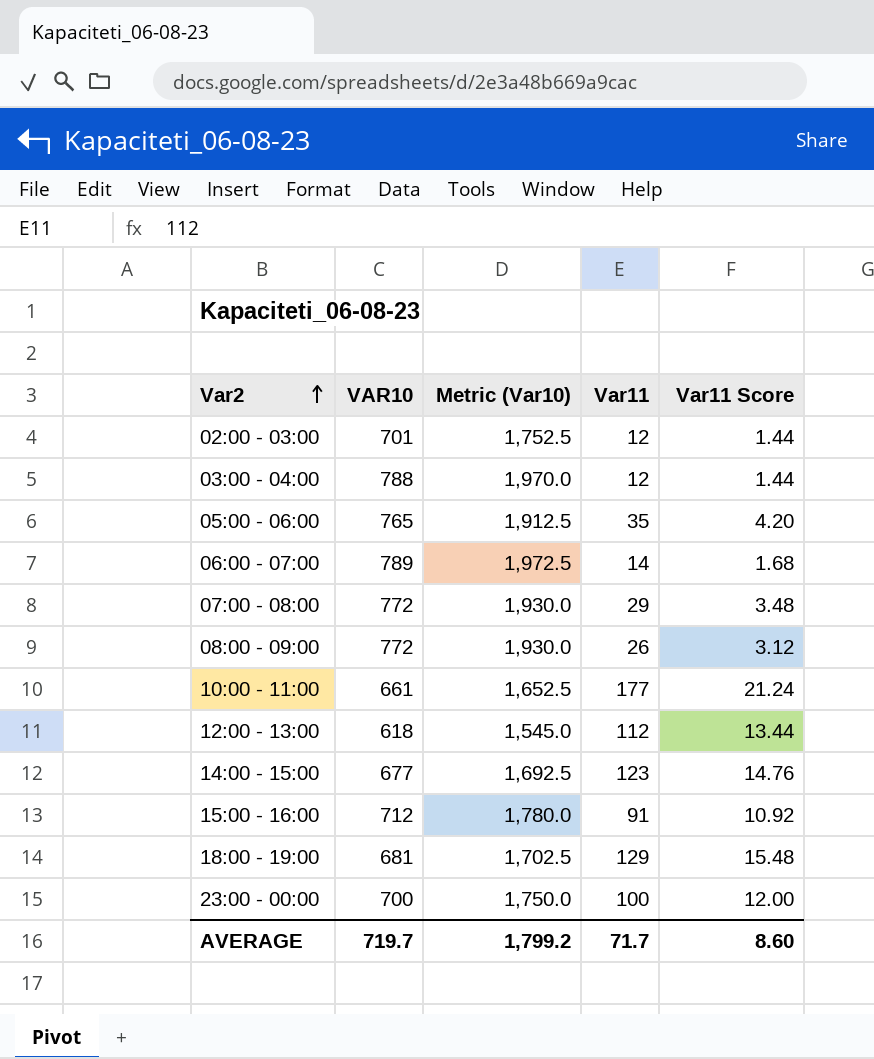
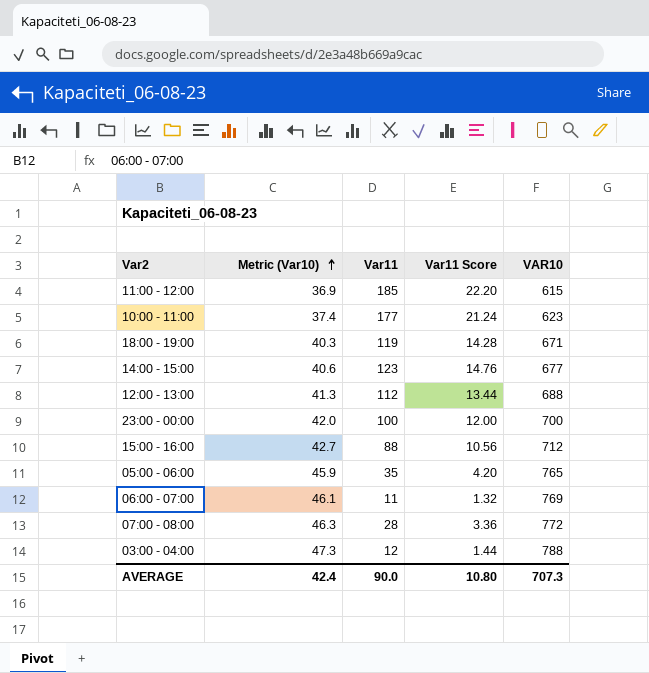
row order: Var2 ascending -> Metric (Var10) ascending
column Metric (Var10) | formula: [VAR10] * 2.5 -> [VAR10] * 0.06
column VAR10 | position: 2 -> 5
row 02:00 - 03:00: 701 | 1,752.5 | 12 | 1.44 -> none
row 08:00 - 09:00: 772 | 1,930.0 | 26 | 3.12 -> none
row 11:00 - 12:00: none -> 36.9 | 185 | 22.20 | 615
10:00 - 11:00 | VAR10: 661 -> 623
18:00 - 19:00 | Var11: 129 -> 119
18:00 - 19:00 | Var11 Score: 15.48 -> 14.28
18:00 - 19:00 | VAR10: 681 -> 671
12:00 - 13:00 | VAR10: 618 -> 688
15:00 - 16:00 | Var11: 91 -> 88
15:00 - 16:00 | Var11 Score: 10.92 -> 10.56
06:00 - 07:00 | Var11: 14 -> 11
06:00 - 07:00 | Var11 Score: 1.68 -> 1.32
06:00 - 07:00 | VAR10: 789 -> 769
07:00 - 08:00 | Var11: 29 -> 28
07:00 - 08:00 | Var11 Score: 3.48 -> 3.36
AVERAGE | Metric (Var10): 1,799.2 -> 42.4
AVERAGE | Var11: 71.7 -> 90.0
AVERAGE | Var11 Score: 8.60 -> 10.80
AVERAGE | VAR10: 719.7 -> 707.3

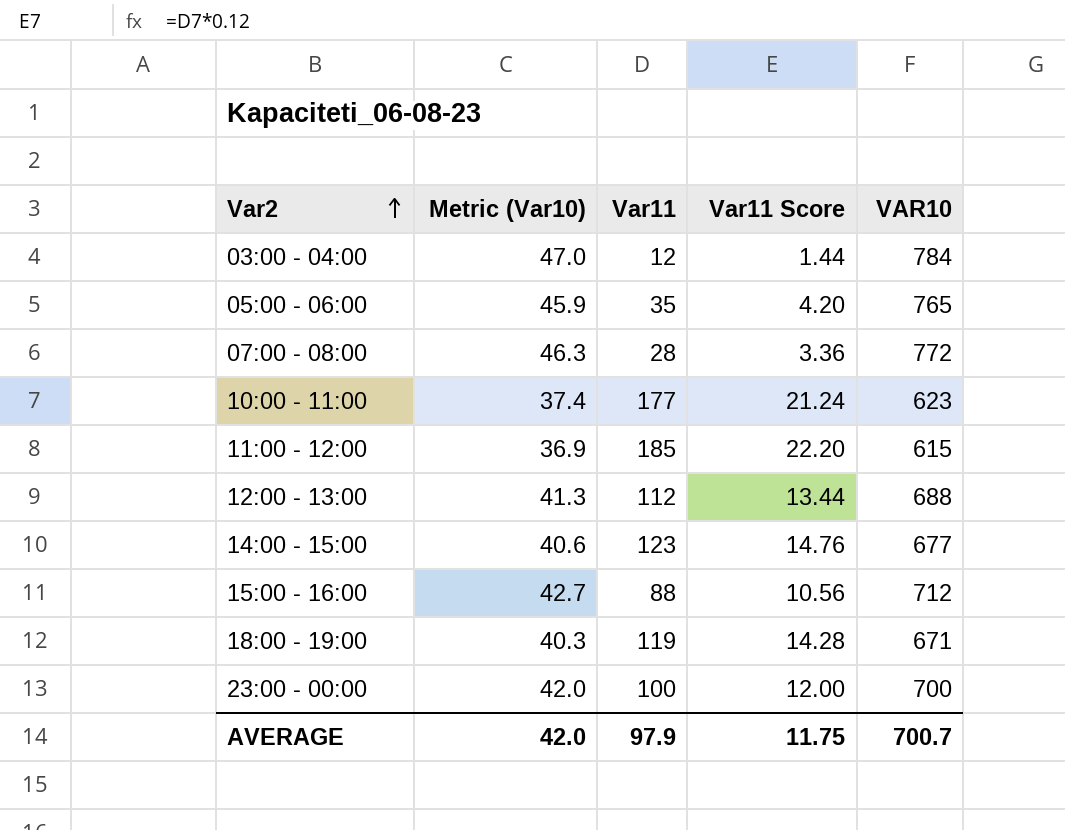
row order: Metric (Var10) ascending -> Var2 ascending
row 06:00 - 07:00: 46.1 | 11 | 1.32 | 769 -> none
03:00 - 04:00 | Metric (Var10): 47.3 -> 47.0
03:00 - 04:00 | VAR10: 788 -> 784
AVERAGE | Metric (Var10): 42.4 -> 42.0
AVERAGE | Var11: 90.0 -> 97.9
AVERAGE | Var11 Score: 10.80 -> 11.75
AVERAGE | VAR10: 707.3 -> 700.7

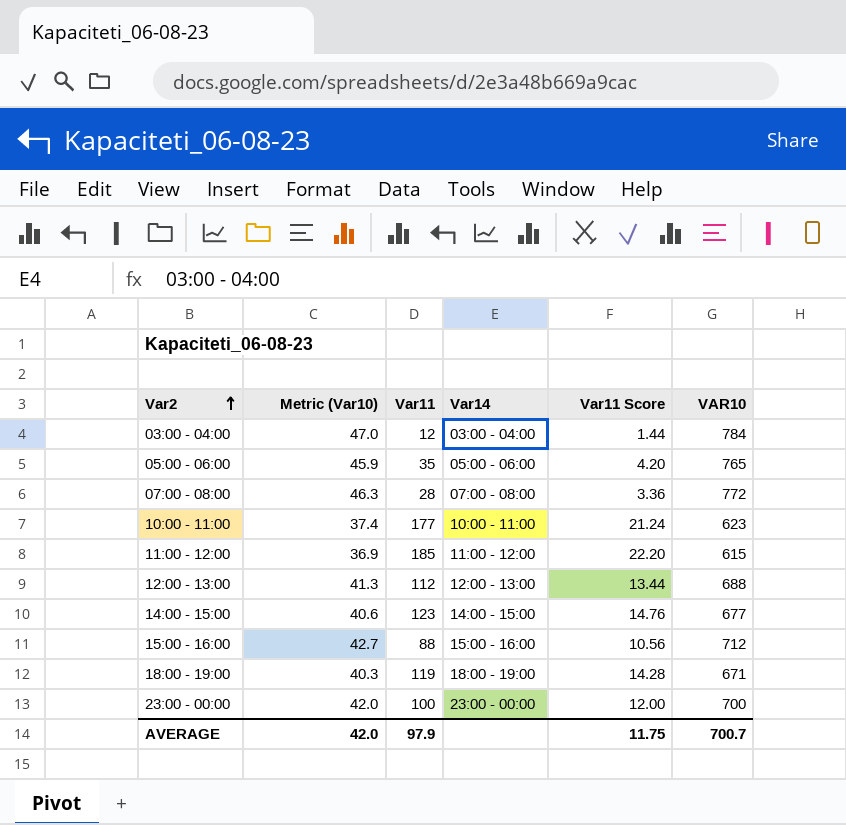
column Var14 | position: none -> 4

